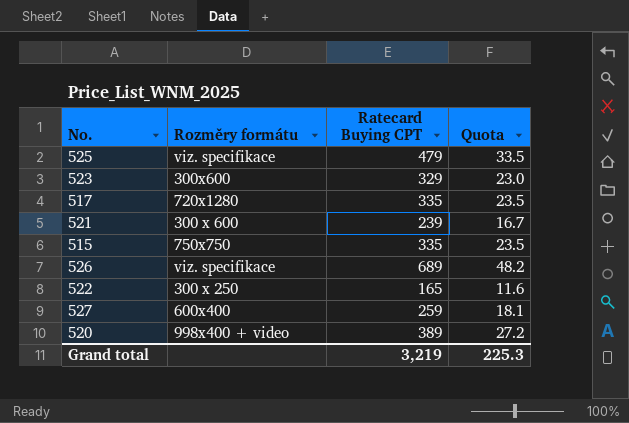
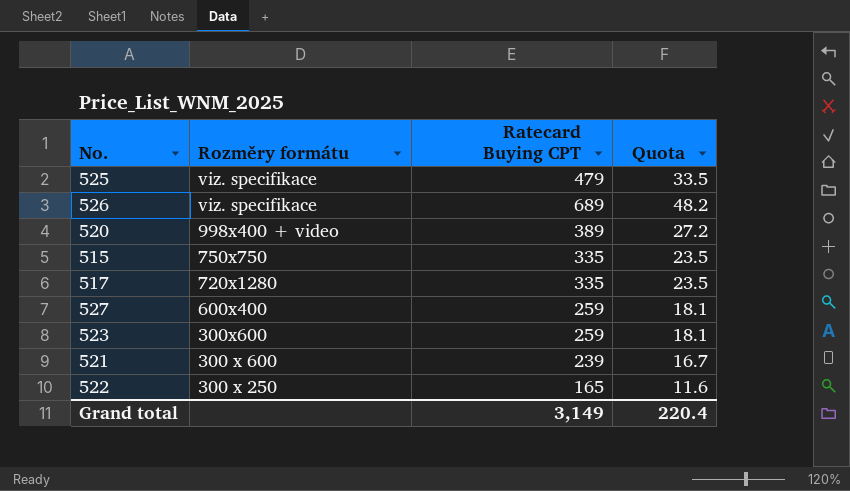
row order: none -> Rozměry formátu descending
523 | Ratecard Buying CPT: 329 -> 259
523 | Quota: 23.0 -> 18.1
Grand total | Ratecard Buying CPT: 3,219 -> 3,149
Grand total | Quota: 225.3 -> 220.4

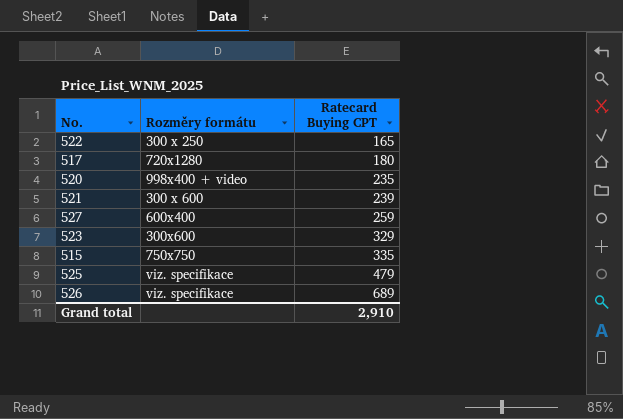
row order: Rozměry formátu descending -> Ratecard Buying CPT ascending
column Quota | formula: [Ratecard Buying CPT] * 0.07 -> none
517 | Ratecard Buying CPT: 335 -> 180
520 | Ratecard Buying CPT: 389 -> 235
523 | Ratecard Buying CPT: 259 -> 329
Grand total | Ratecard Buying CPT: 3,149 -> 2,910

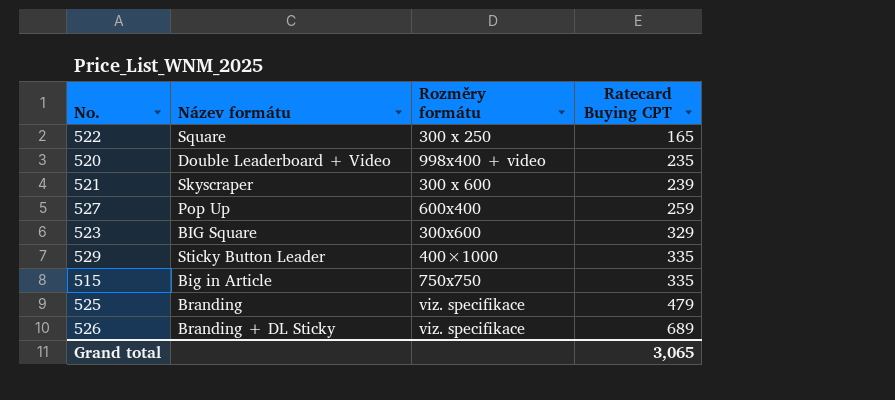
column Název formátu | position: none -> 2
row 517: 720x1280 | 180 -> none
row 529: none -> Sticky Button Leader | 400×1000 | 335
Grand total | Ratecard Buying CPT: 2,910 -> 3,065

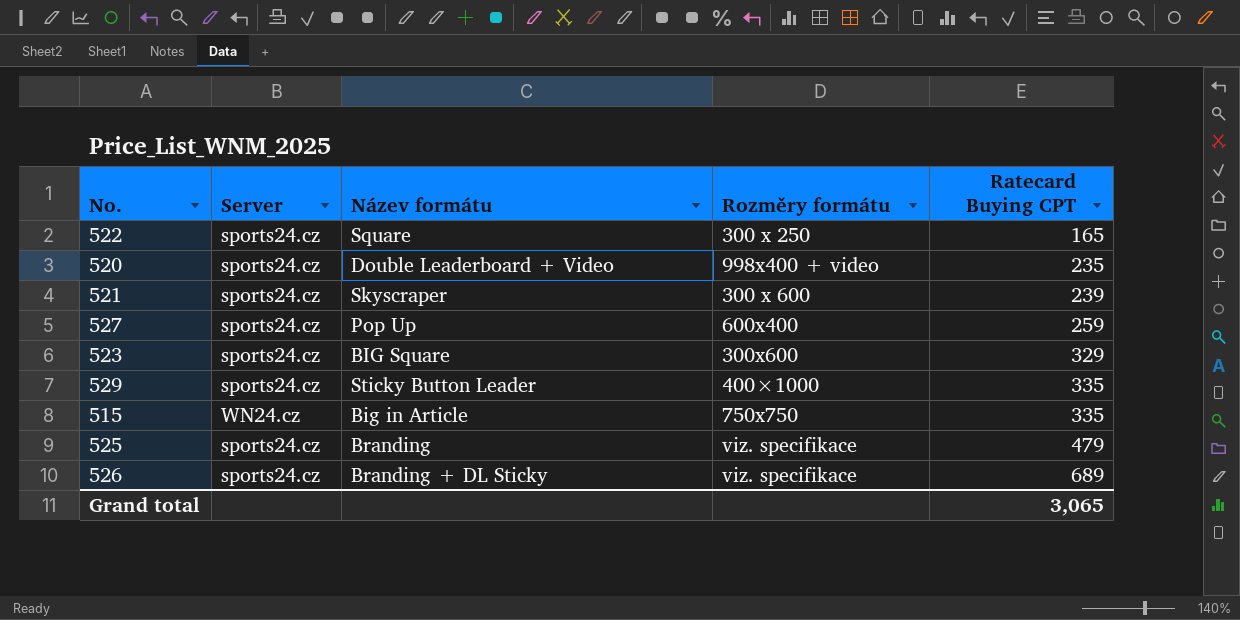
column Server | position: none -> 2

